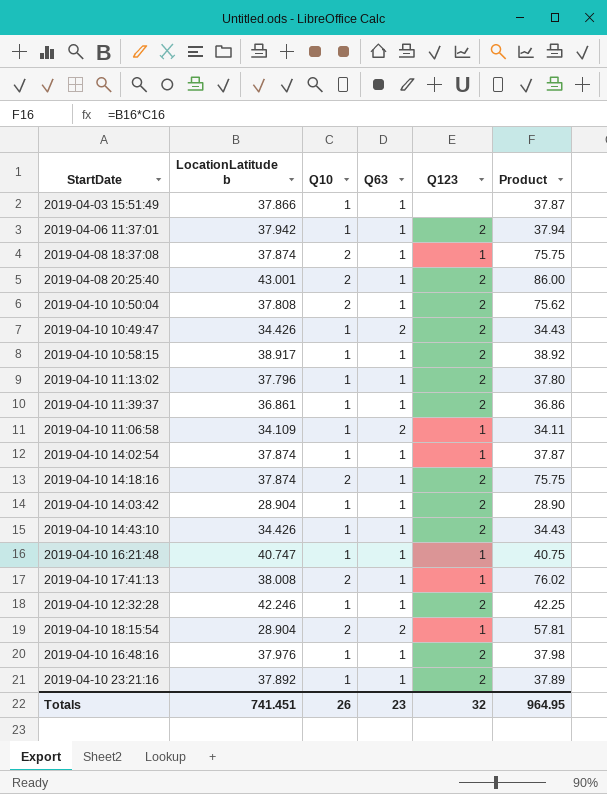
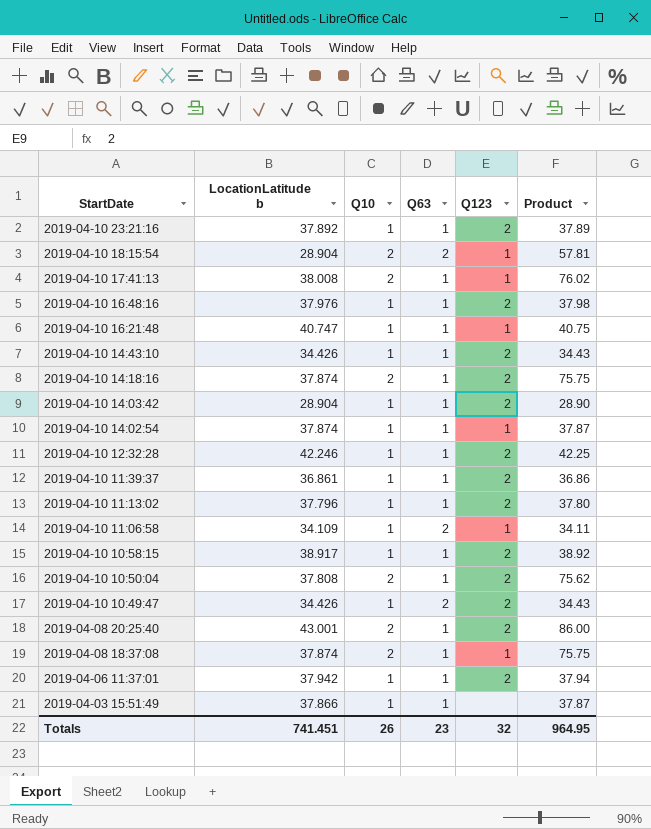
row order: none -> StartDate descending

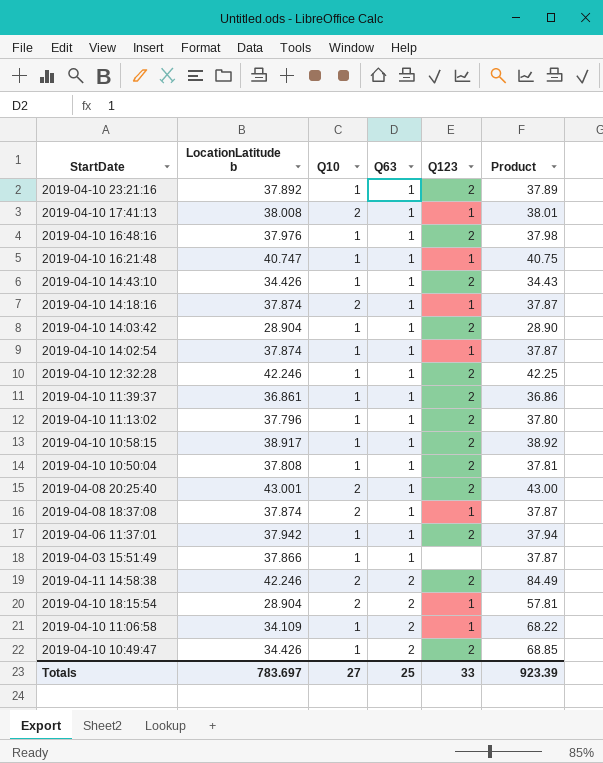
row order: StartDate descending -> Q63 ascending
column Product | formula: [LocationLatitude b] * [Q10] -> [LocationLatitude b] * [Q63]
2019-04-10 14:18:16 | Q123: 2 -> 1
2019-04-10 10:50:04 | Q10: 2 -> 1
row 2019-04-11 14:58:38: none -> 42.246 | 2 | 2 | 2 | 84.49
Totals | LocationLatitude b: 741.451 -> 783.697
Totals | Q10: 26 -> 27
Totals | Q63: 23 -> 25
Totals | Q123: 32 -> 33
Totals | Product: 964.95 -> 923.39

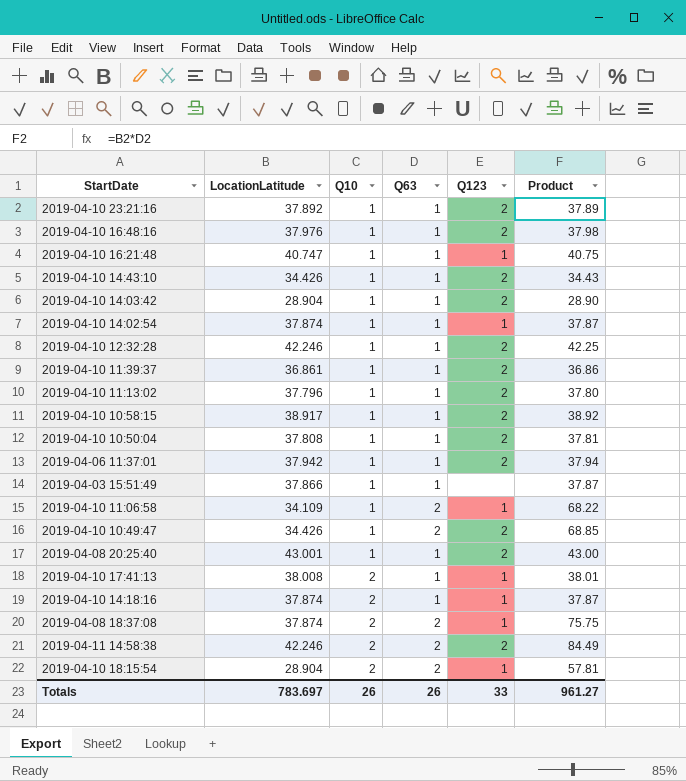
row order: Q63 ascending -> Q10 ascending
column name: LocationLatitude b -> LocationLatitude
2019-04-08 20:25:40 | Q10: 2 -> 1
2019-04-08 18:37:08 | Q63: 1 -> 2
2019-04-08 18:37:08 | Product: 37.87 -> 75.75
Totals | Q10: 27 -> 26
Totals | Q63: 25 -> 26
Totals | Product: 923.39 -> 961.27

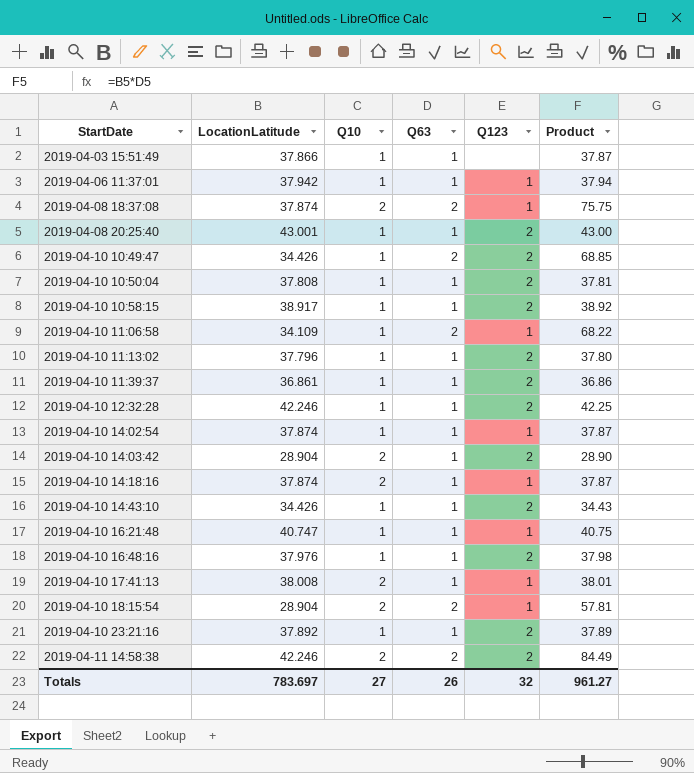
row order: Q10 ascending -> StartDate ascending
2019-04-06 11:37:01 | Q123: 2 -> 1
2019-04-10 14:03:42 | Q10: 1 -> 2
Totals | Q10: 26 -> 27
Totals | Q123: 33 -> 32

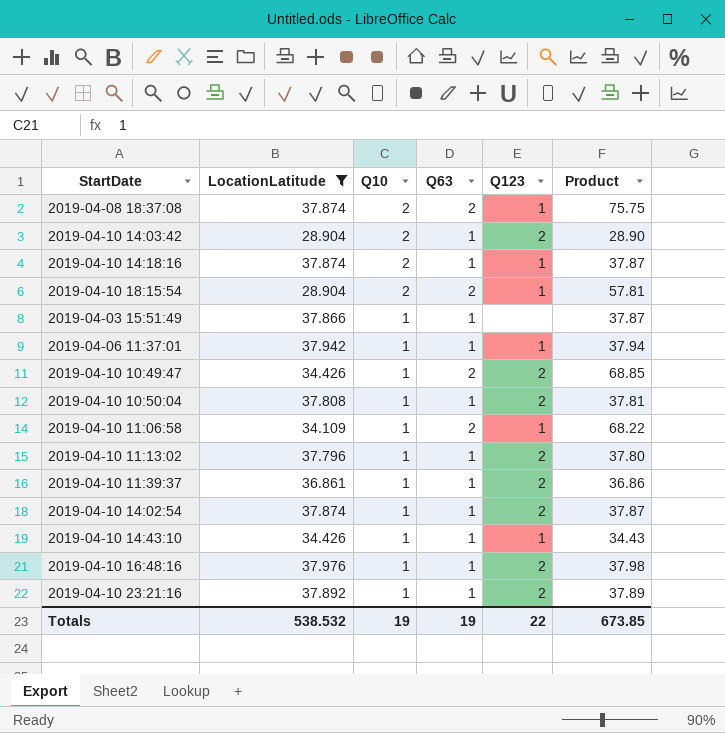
filter: none -> LocationLatitude <= 37.976
row order: StartDate ascending -> Q10 descending
2019-04-10 14:02:54 | Q123: 1 -> 2
2019-04-10 14:43:10 | Q123: 2 -> 1
Totals | LocationLatitude: 783.697 -> 538.532
Totals | Q10: 27 -> 19
Totals | Q63: 26 -> 19
Totals | Q123: 32 -> 22
Totals | Product: 961.27 -> 673.85

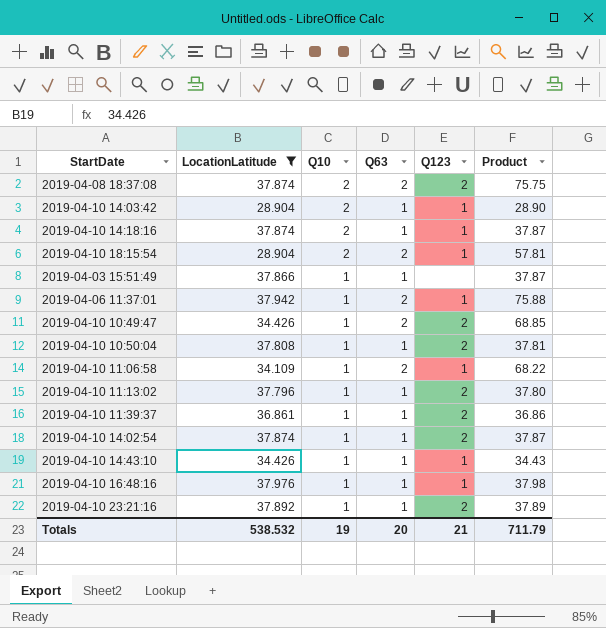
2019-04-08 18:37:08 | Q123: 1 -> 2
2019-04-10 14:03:42 | Q123: 2 -> 1
2019-04-06 11:37:01 | Q63: 1 -> 2
2019-04-06 11:37:01 | Product: 37.94 -> 75.88
2019-04-10 16:48:16 | Q123: 2 -> 1
Totals | Q63: 19 -> 20
Totals | Q123: 22 -> 21
Totals | Product: 673.85 -> 711.79

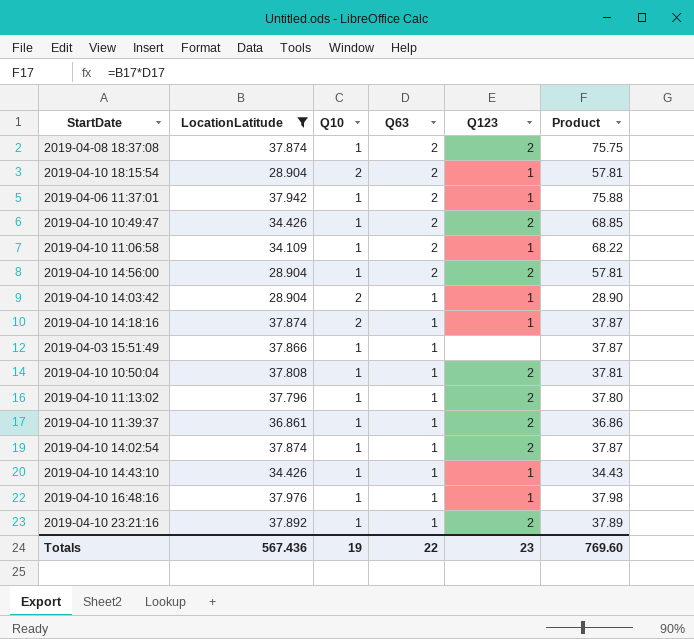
row order: Q10 descending -> Q63 descending
2019-04-08 18:37:08 | Q10: 2 -> 1
row 2019-04-10 14:56:00: none -> 28.904 | 1 | 2 | 2 | 57.81
Totals | LocationLatitude: 538.532 -> 567.436
Totals | Q63: 20 -> 22
Totals | Q123: 21 -> 23
Totals | Product: 711.79 -> 769.60

